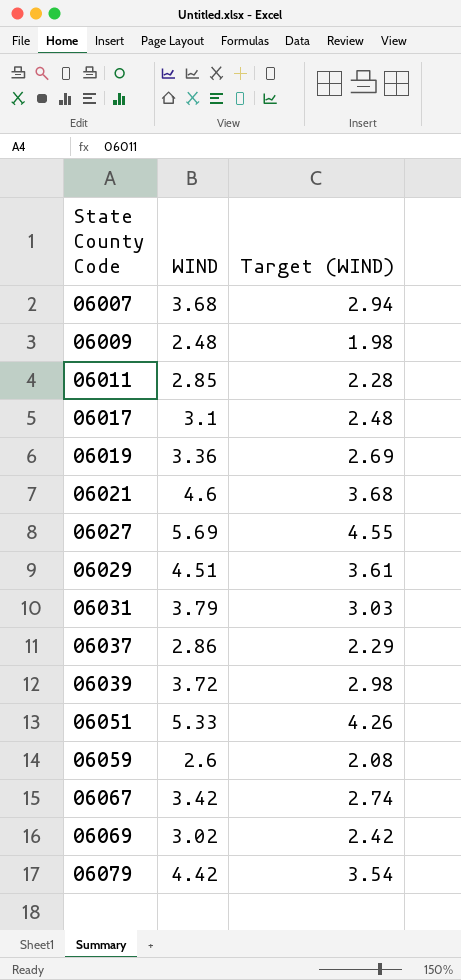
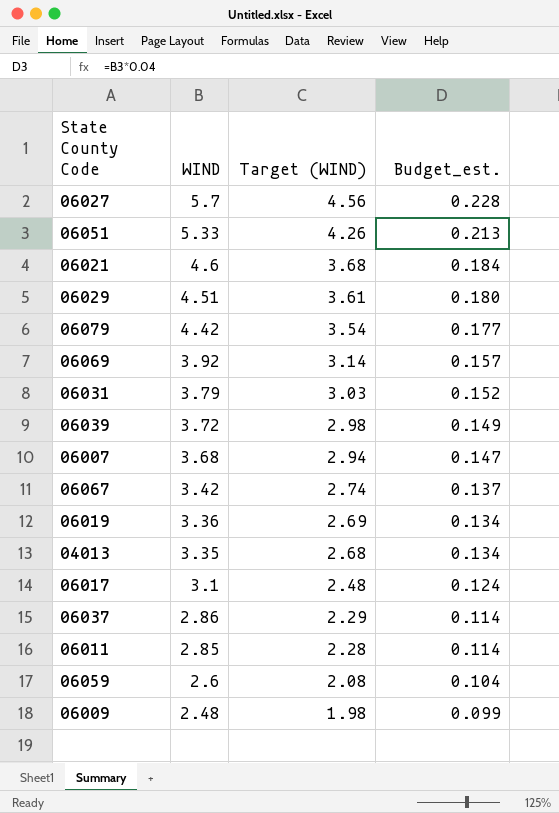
row order: State County Code ascending -> WIND descending
column Budget_est. | formula: none -> [WIND] * 0.04
06027 | WIND: 5.69 -> 5.7
06027 | Target (WIND): 4.55 -> 4.56
06069 | WIND: 3.02 -> 3.92
06069 | Target (WIND): 2.42 -> 3.14
row 04013: none -> 3.35 | 2.68 | 0.134

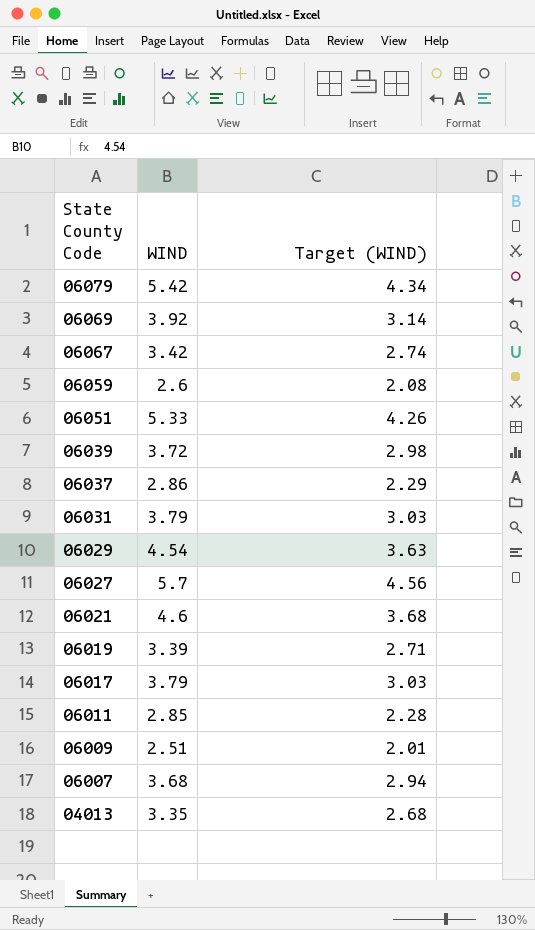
row order: WIND descending -> State County Code descending
column Budget_est. | formula: [WIND] * 0.04 -> none
06079 | WIND: 4.42 -> 5.42
06079 | Target (WIND): 3.54 -> 4.34
06029 | WIND: 4.51 -> 4.54
06029 | Target (WIND): 3.61 -> 3.63
06019 | WIND: 3.36 -> 3.39
06019 | Target (WIND): 2.69 -> 2.71
06017 | WIND: 3.1 -> 3.79
06017 | Target (WIND): 2.48 -> 3.03
06009 | WIND: 2.48 -> 2.51
06009 | Target (WIND): 1.98 -> 2.01

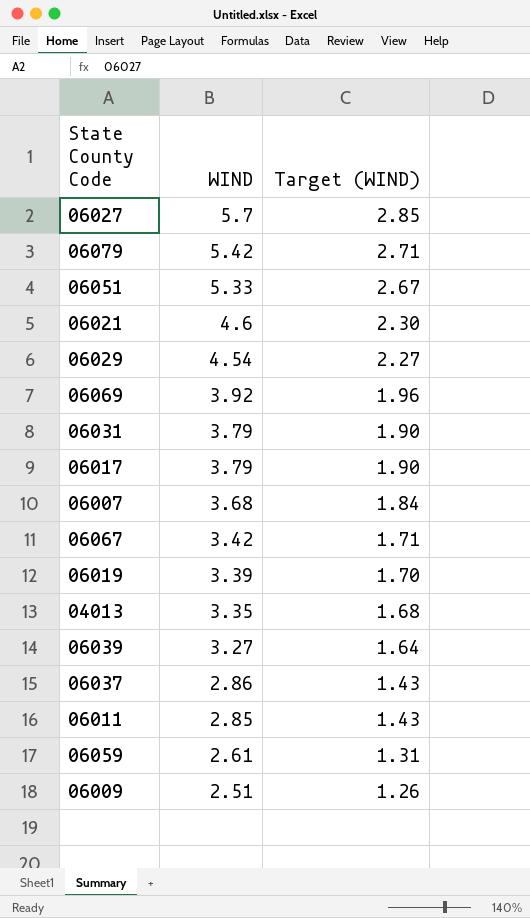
row order: State County Code descending -> WIND descending
column Target (WIND) | formula: [WIND] * 0.8 -> [WIND] * 0.5
06039 | WIND: 3.72 -> 3.27
06059 | WIND: 2.6 -> 2.61

